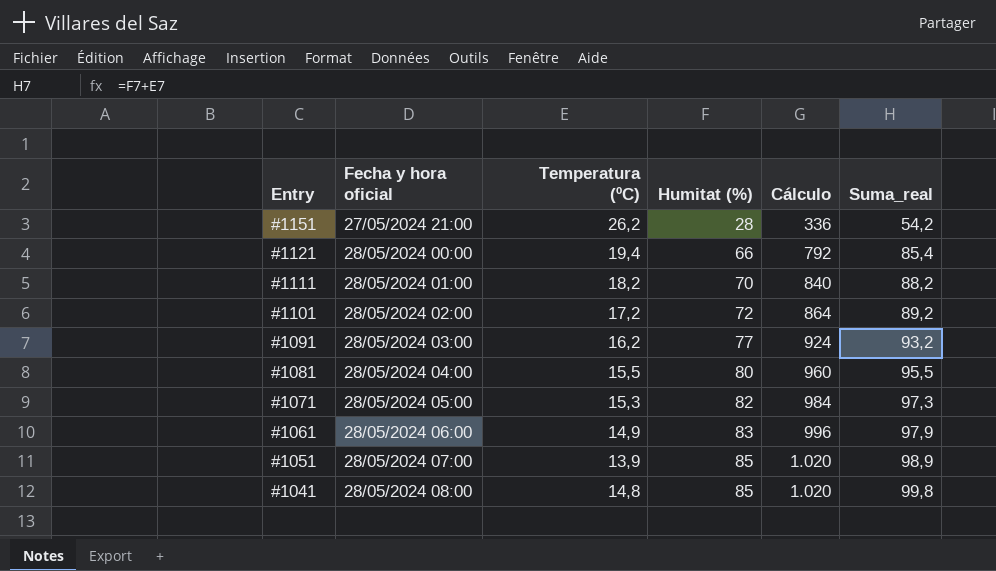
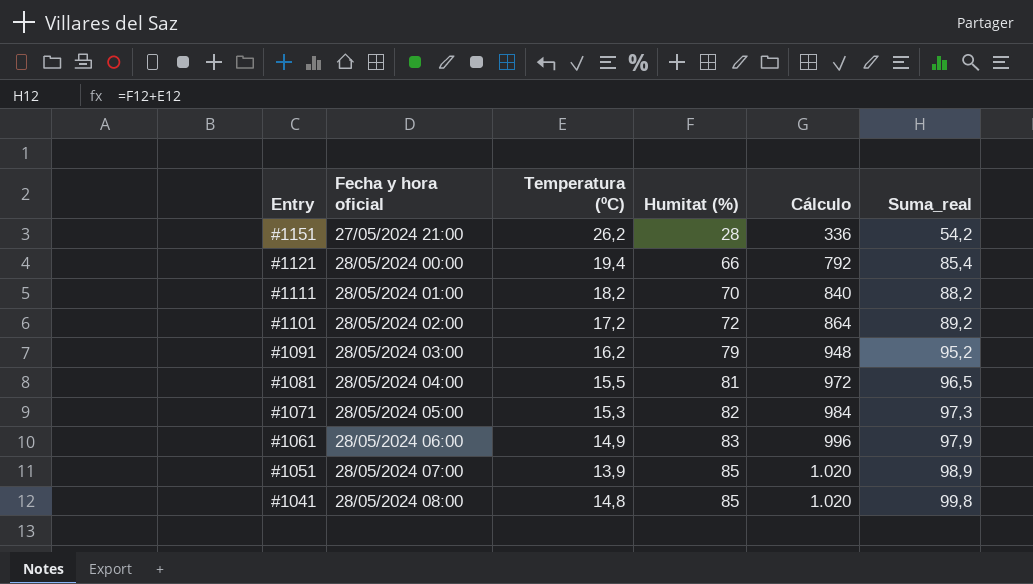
#1091 | Humitat (%): 77 -> 79
#1091 | Cálculo: 924 -> 948
#1091 | Suma_real: 93,2 -> 95,2
#1081 | Humitat (%): 80 -> 81
#1081 | Cálculo: 960 -> 972
#1081 | Suma_real: 95,5 -> 96,5

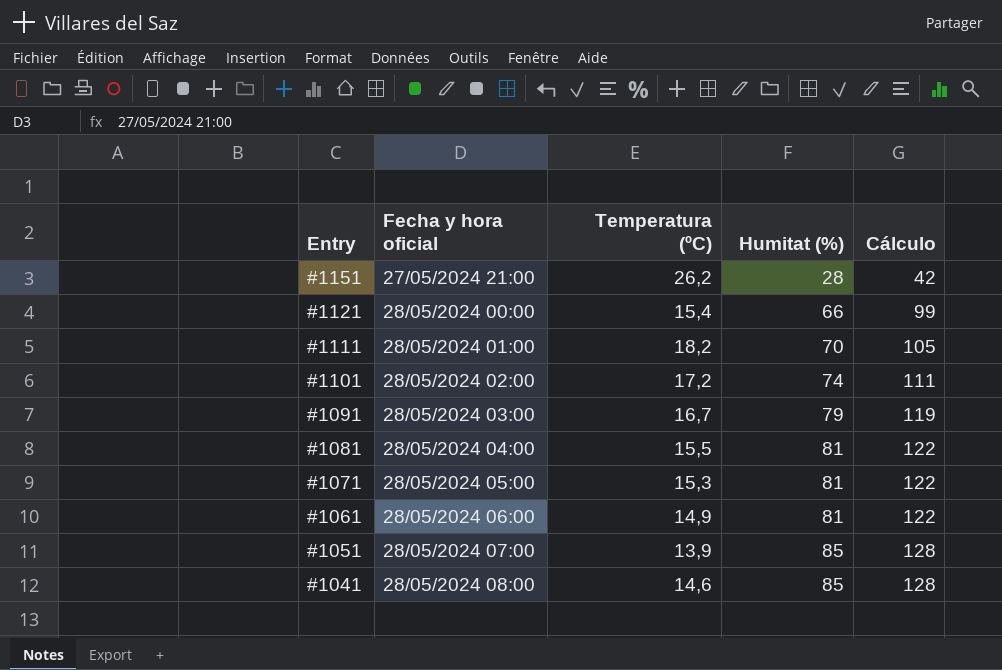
column Suma_real | formula: [Temperatura (ºC)] + [Humitat (%)] -> none
column Cálculo | formula: [Humitat (%)] * 12 -> [Humitat (%)] * 1,5
#1121 | Temperatura (ºC): 19,4 -> 15,4
#1101 | Humitat (%): 72 -> 74
#1091 | Temperatura (ºC): 16,2 -> 16,7
#1071 | Humitat (%): 82 -> 81
#1061 | Humitat (%): 83 -> 81
#1041 | Temperatura (ºC): 14,8 -> 14,6

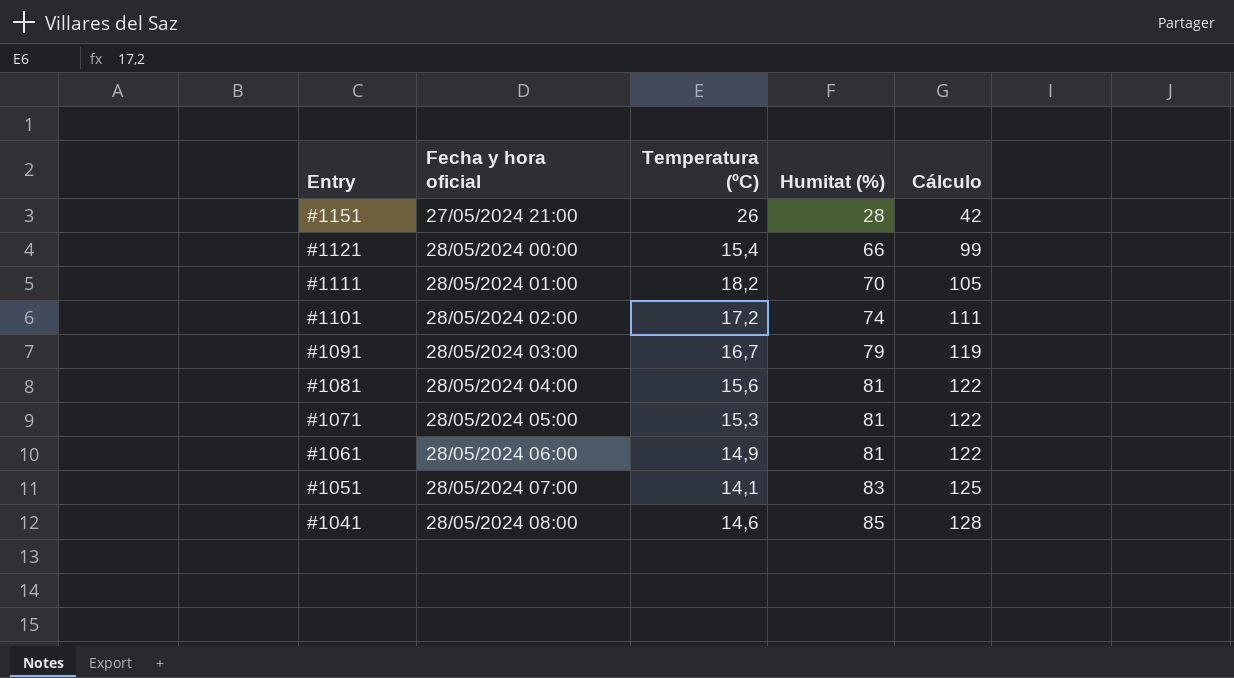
#1151 | Temperatura (ºC): 26,2 -> 26
#1081 | Temperatura (ºC): 15,5 -> 15,6
#1051 | Temperatura (ºC): 13,9 -> 14,1
#1051 | Humitat (%): 85 -> 83
#1051 | Cálculo: 128 -> 125

